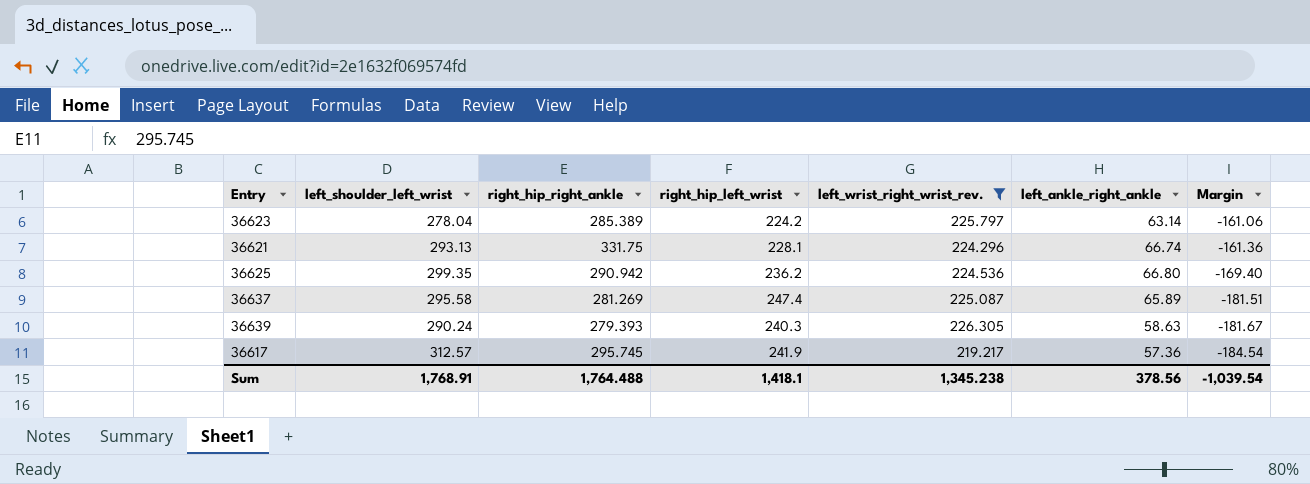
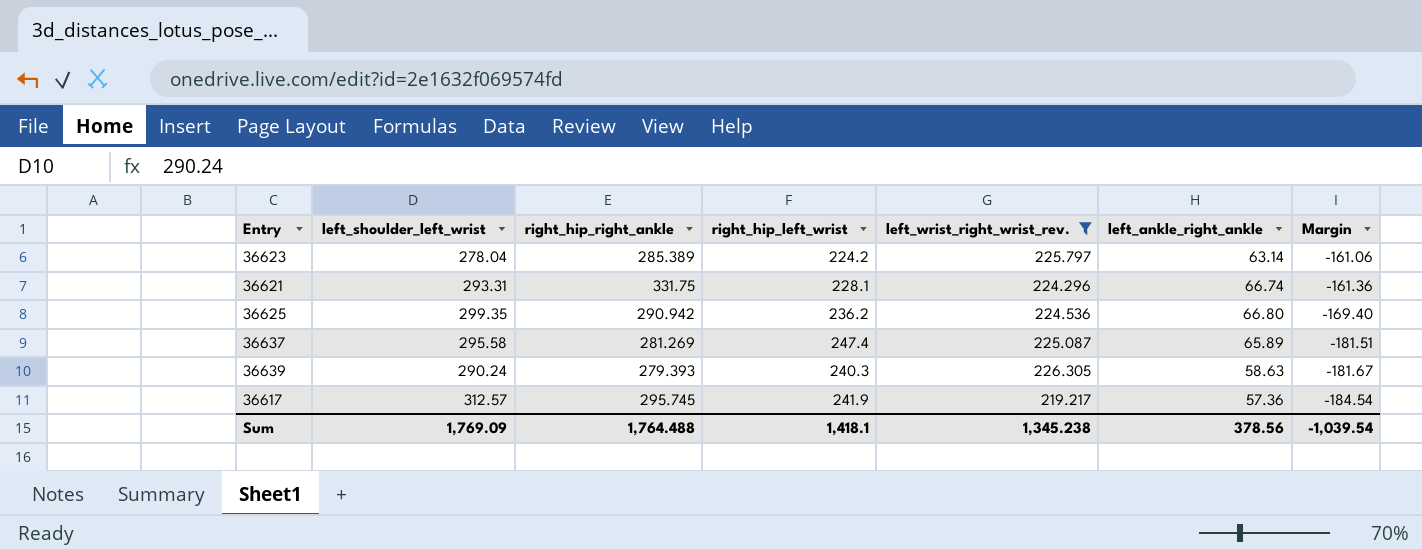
36621 | left_shoulder_left_wrist: 293.13 -> 293.31
Sum | left_shoulder_left_wrist: 1,768.91 -> 1,769.09

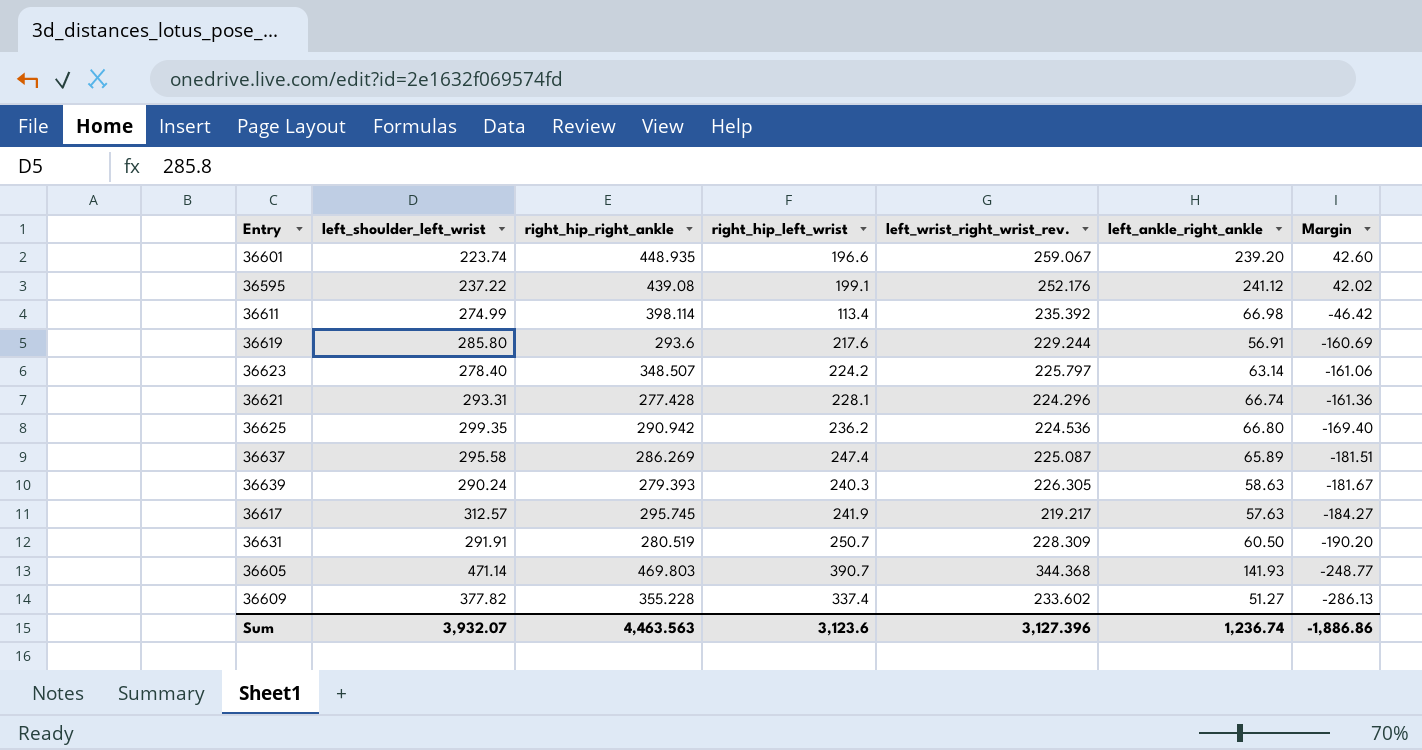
filter: left_wrist_right_wrist_rev. <= 226.305 -> none
36623 | left_shoulder_left_wrist: 278.04 -> 278.40
36623 | right_hip_right_ankle: 285.389 -> 348.507
36621 | right_hip_right_ankle: 331.75 -> 277.428
36637 | right_hip_right_ankle: 281.269 -> 286.269
36617 | left_ankle_right_ankle: 57.36 -> 57.63
36617 | Margin: -184.54 -> -184.27
Sum | left_shoulder_left_wrist: 1,769.09 -> 3,932.07
Sum | right_hip_right_ankle: 1,764.488 -> 4,463.563
Sum | right_hip_left_wrist: 1,418.1 -> 3,123.6
Sum | left_wrist_right_wrist_rev.: 1,345.238 -> 3,127.396
Sum | left_ankle_right_ankle: 378.56 -> 1,236.74
Sum | Margin: -1,039.54 -> -1,886.86

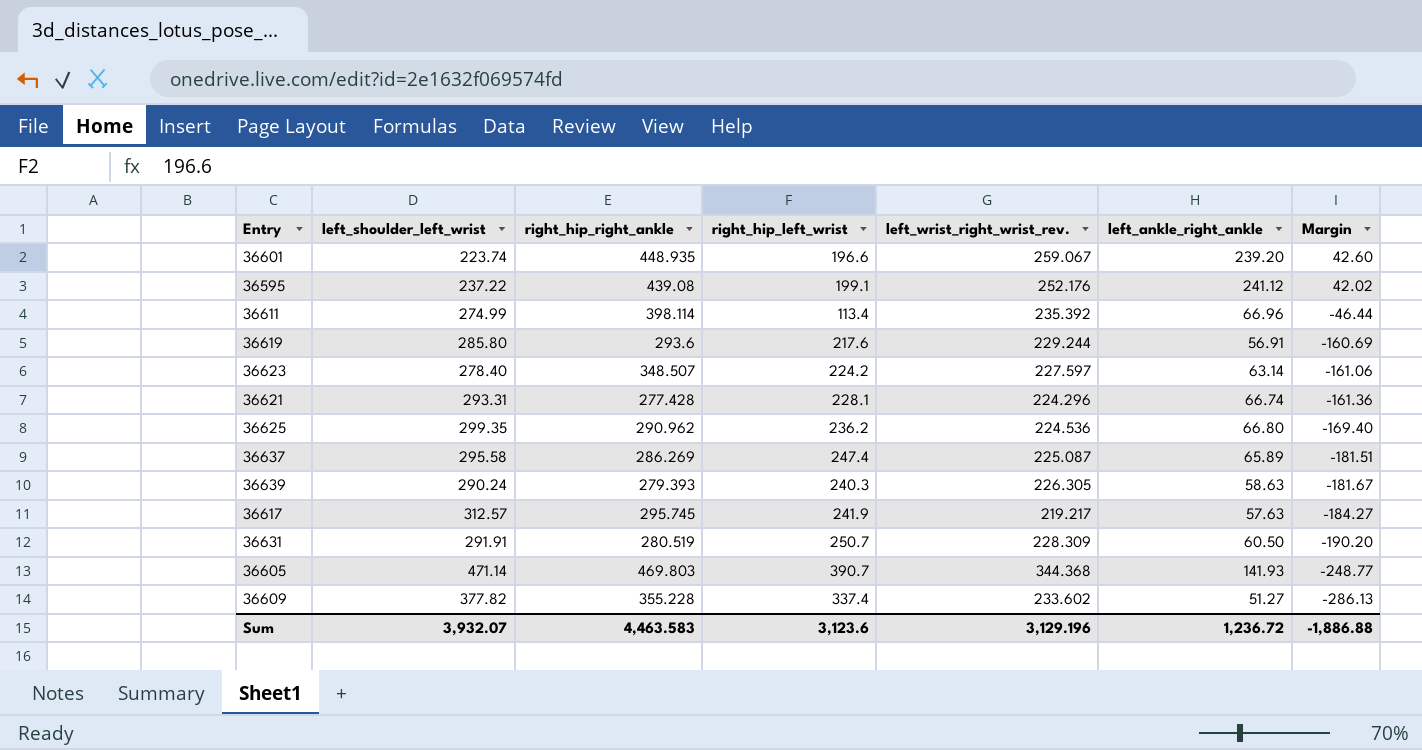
36611 | left_ankle_right_ankle: 66.98 -> 66.96
36611 | Margin: -46.42 -> -46.44
36623 | left_wrist_right_wrist_rev.: 225.797 -> 227.597
36625 | right_hip_right_ankle: 290.942 -> 290.962
Sum | right_hip_right_ankle: 4,463.563 -> 4,463.583
Sum | left_wrist_right_wrist_rev.: 3,127.396 -> 3,129.196
Sum | left_ankle_right_ankle: 1,236.74 -> 1,236.72
Sum | Margin: -1,886.86 -> -1,886.88

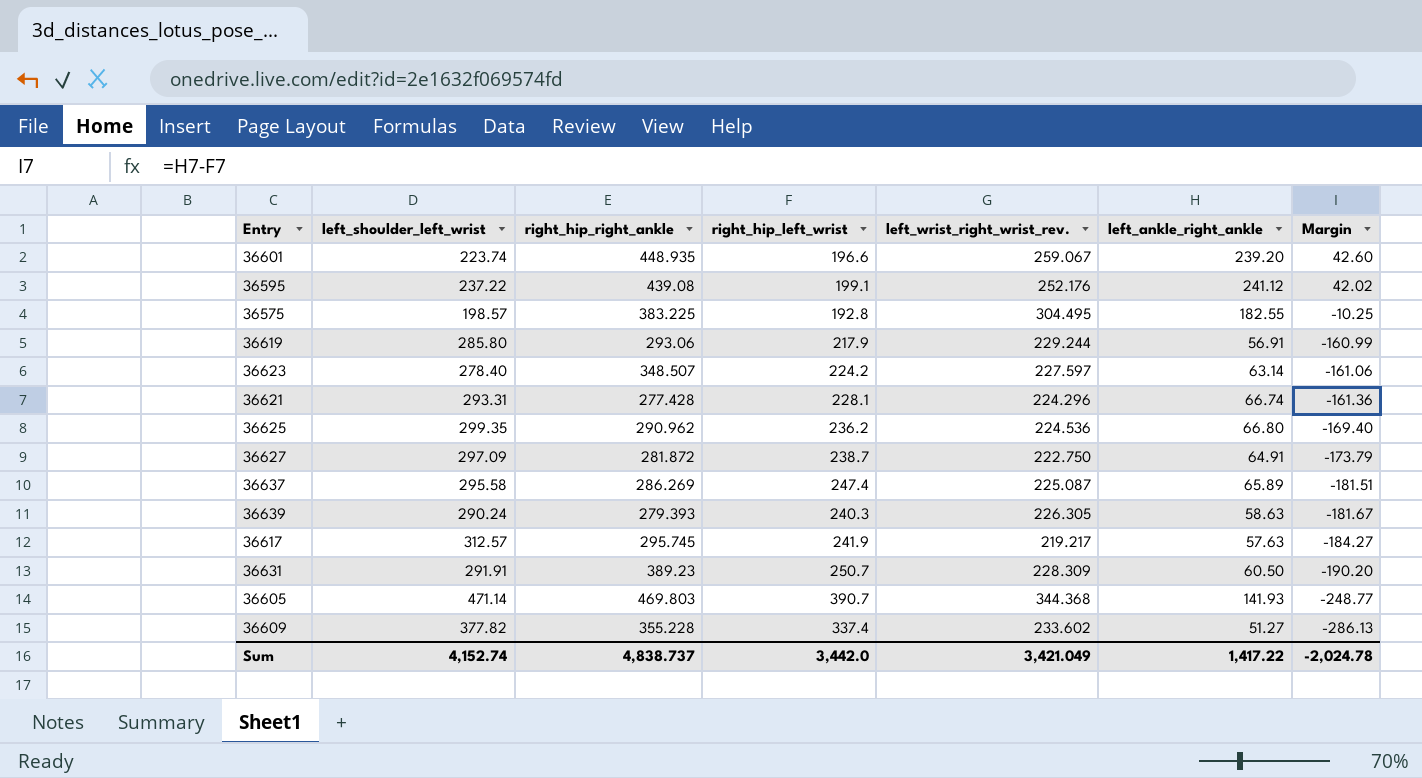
row 36611: 274.99 | 398.114 | 113.4 | 235.392 | 66.96 | -46.44 -> none
row 36575: none -> 198.57 | 383.225 | 192.8 | 304.495 | 182.55 | -10.25
36619 | right_hip_right_ankle: 293.6 -> 293.06
36619 | right_hip_left_wrist: 217.6 -> 217.9
36619 | Margin: -160.69 -> -160.99
row 36627: none -> 297.09 | 281.872 | 238.7 | 222.750 | 64.91 | -173.79
36631 | right_hip_right_ankle: 280.519 -> 389.23
Sum | left_shoulder_left_wrist: 3,932.07 -> 4,152.74
Sum | right_hip_right_ankle: 4,463.583 -> 4,838.737
Sum | right_hip_left_wrist: 3,123.6 -> 3,442.0
Sum | left_wrist_right_wrist_rev.: 3,129.196 -> 3,421.049
Sum | left_ankle_right_ankle: 1,236.72 -> 1,417.22
Sum | Margin: -1,886.88 -> -2,024.78

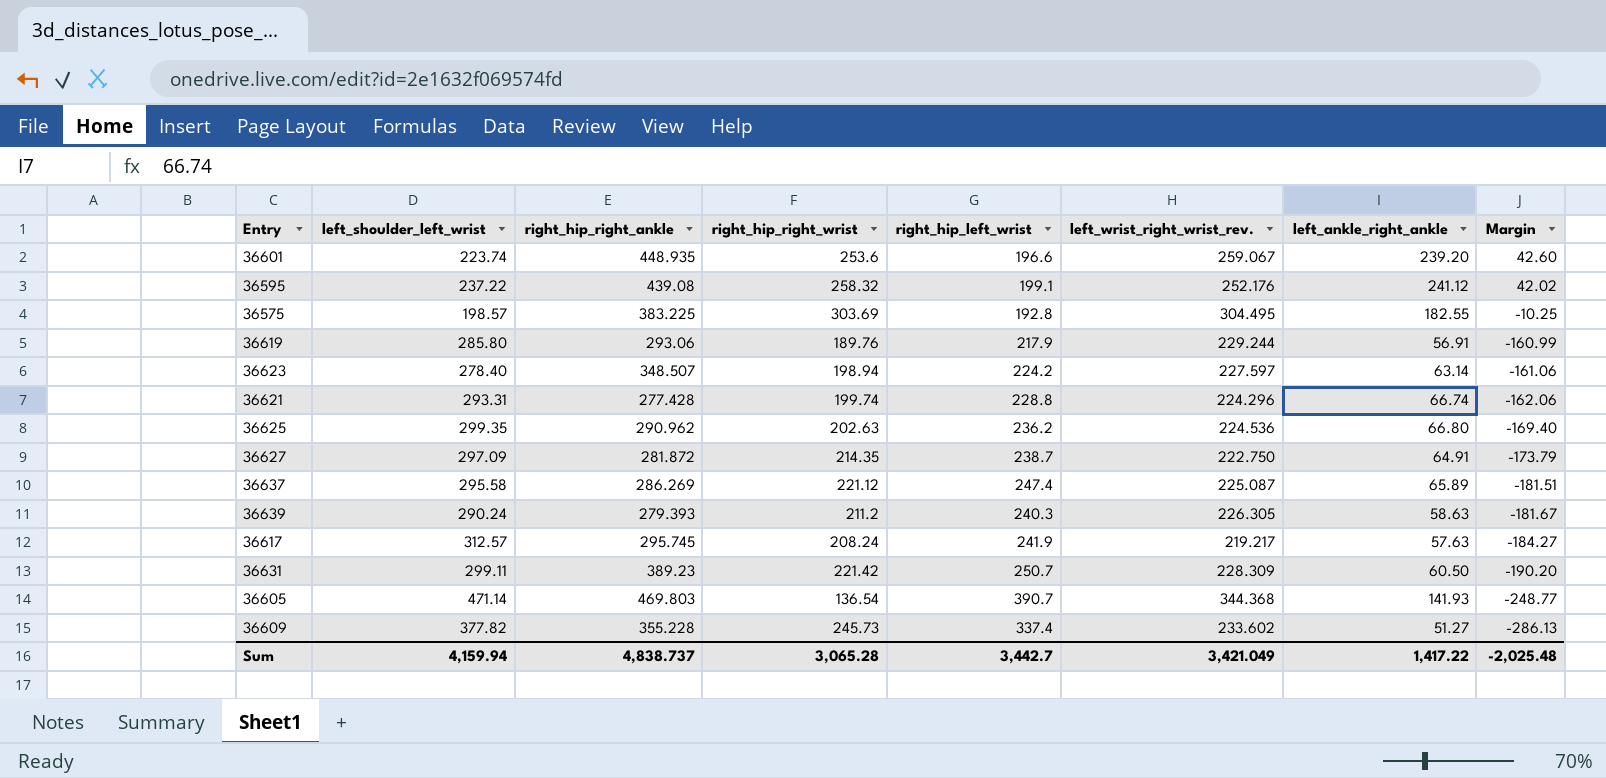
column right_hip_right_wrist | position: none -> 4
36621 | right_hip_left_wrist: 228.1 -> 228.8
36621 | Margin: -161.36 -> -162.06
36631 | left_shoulder_left_wrist: 291.91 -> 299.11
Sum | left_shoulder_left_wrist: 4,152.74 -> 4,159.94
Sum | right_hip_left_wrist: 3,442.0 -> 3,442.7
Sum | Margin: -2,024.78 -> -2,025.48

